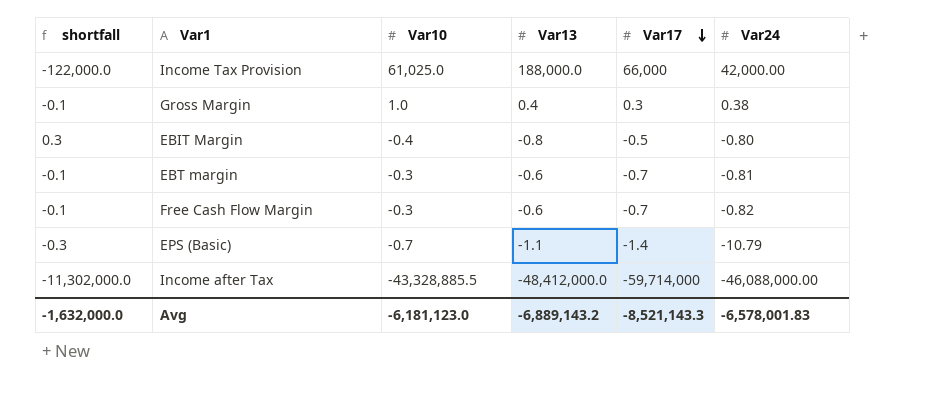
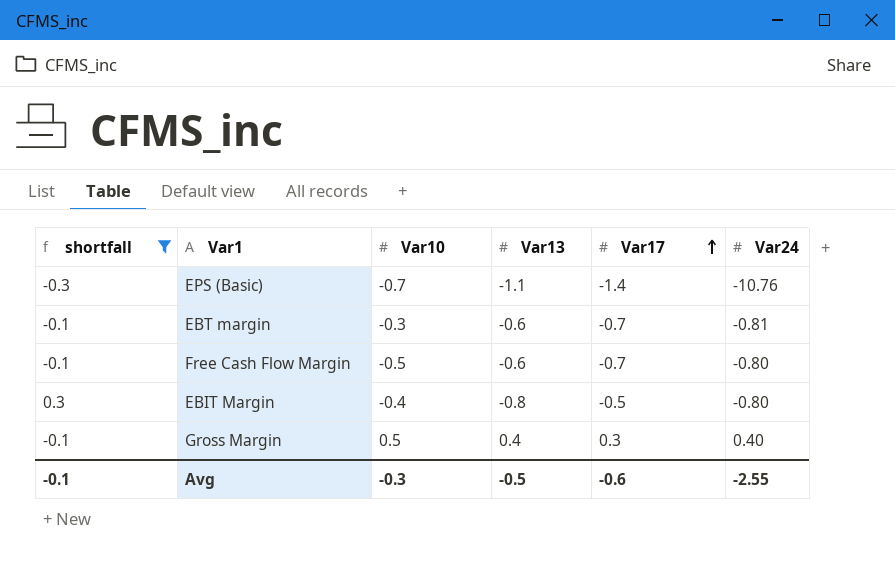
filter: none -> shortfall >= -0.3
row order: Var17 descending -> Var17 ascending
EPS (Basic) | Var24: -10.79 -> -10.76
Free Cash Flow Margin | Var10: -0.3 -> -0.5
Free Cash Flow Margin | Var24: -0.82 -> -0.80
Gross Margin | Var10: 1.0 -> 0.5
Gross Margin | Var24: 0.38 -> 0.40
Avg | shortfall: -1,632,000.0 -> -0.1
Avg | Var10: -6,181,123.0 -> -0.3
Avg | Var13: -6,889,143.2 -> -0.5
Avg | Var17: -8,521,143.3 -> -0.6
Avg | Var24: -6,578,001.83 -> -2.55

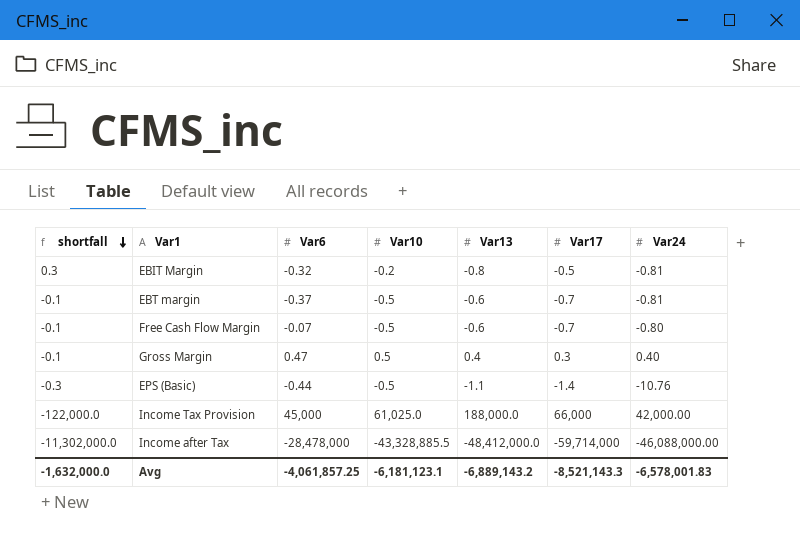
filter: shortfall >= -0.3 -> none
row order: Var17 ascending -> shortfall descending
column Var6 | position: none -> 3
EBIT Margin | Var10: -0.4 -> -0.2
EBIT Margin | Var24: -0.80 -> -0.81
EBT margin | Var10: -0.3 -> -0.5
EPS (Basic) | Var10: -0.7 -> -0.5
Avg | shortfall: -0.1 -> -1,632,000.0
Avg | Var10: -0.3 -> -6,181,123.1
Avg | Var13: -0.5 -> -6,889,143.2
Avg | Var17: -0.6 -> -8,521,143.3
Avg | Var24: -2.55 -> -6,578,001.83

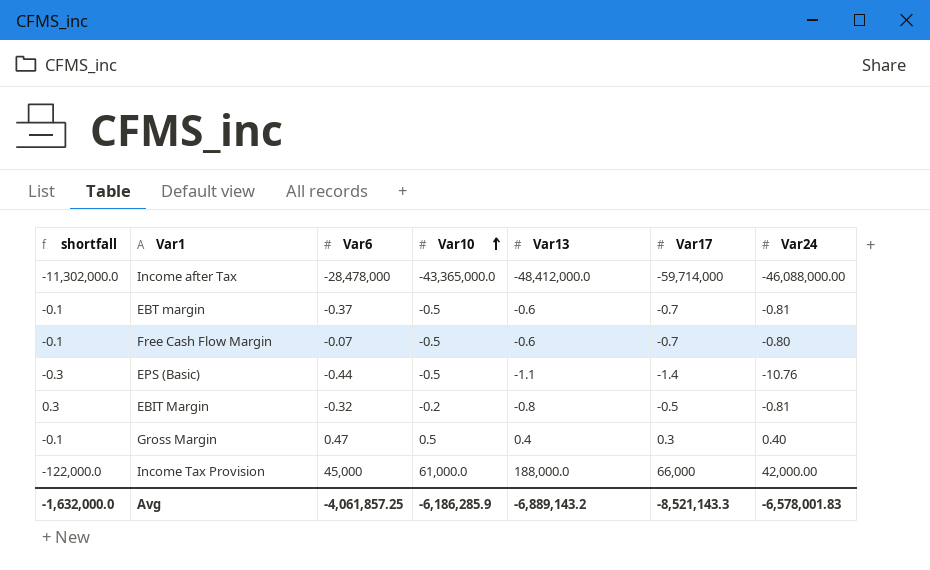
row order: shortfall descending -> Var10 ascending
Income after Tax | Var10: -43,328,885.5 -> -43,365,000.0
Income Tax Provision | Var10: 61,025.0 -> 61,000.0
Avg | Var10: -6,181,123.1 -> -6,186,285.9

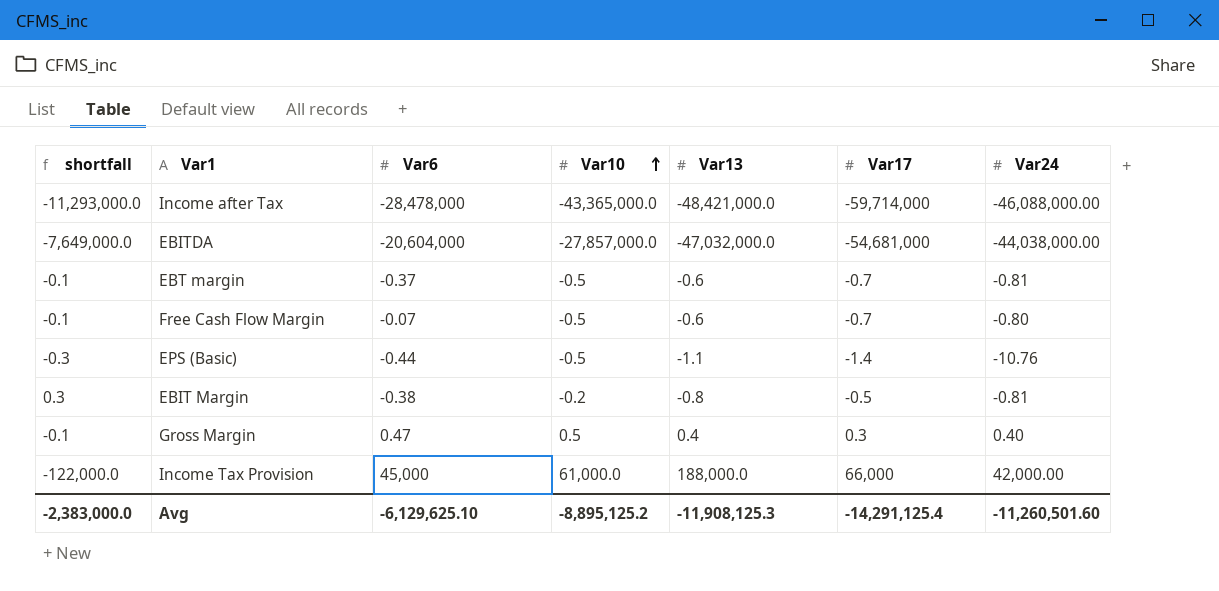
Income after Tax | shortfall: -11,302,000.0 -> -11,293,000.0
Income after Tax | Var13: -48,412,000.0 -> -48,421,000.0
row EBITDA: none -> -7,649,000.0 | -20,604,000 | -27,857,000.0 | -47,032,000.0 | -54,681,000 | -44,038,000.00
EBIT Margin | Var6: -0.32 -> -0.38
Avg | shortfall: -1,632,000.0 -> -2,383,000.0
Avg | Var6: -4,061,857.25 -> -6,129,625.10
Avg | Var10: -6,186,285.9 -> -8,895,125.2
Avg | Var13: -6,889,143.2 -> -11,908,125.3
Avg | Var17: -8,521,143.3 -> -14,291,125.4
Avg | Var24: -6,578,001.83 -> -11,260,501.60

